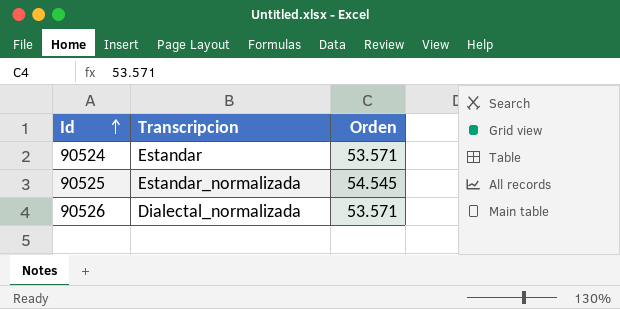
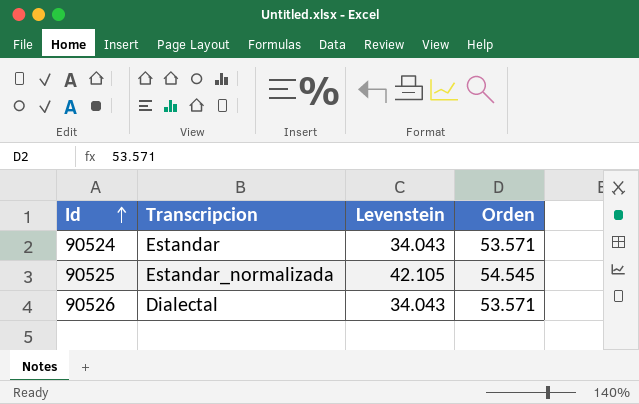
column Levenstein | position: none -> 3
90526 | Transcripcion: Dialectal_normalizada -> Dialectal

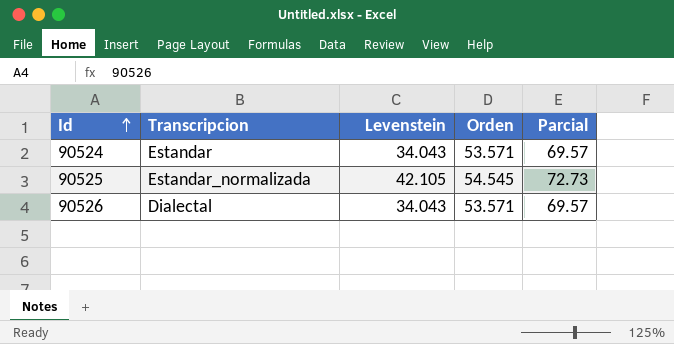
column Parcial | position: none -> 5

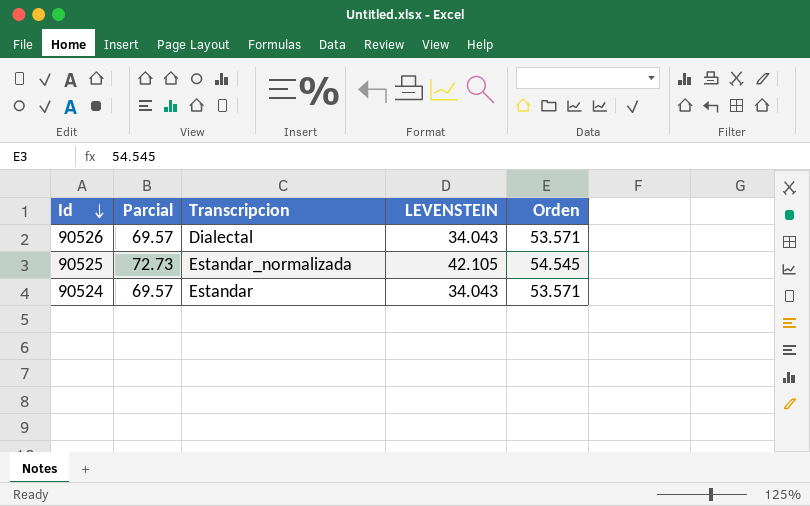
row order: Id ascending -> Id descending
column Parcial | position: 5 -> 2
column name: Levenstein -> LEVENSTEIN

